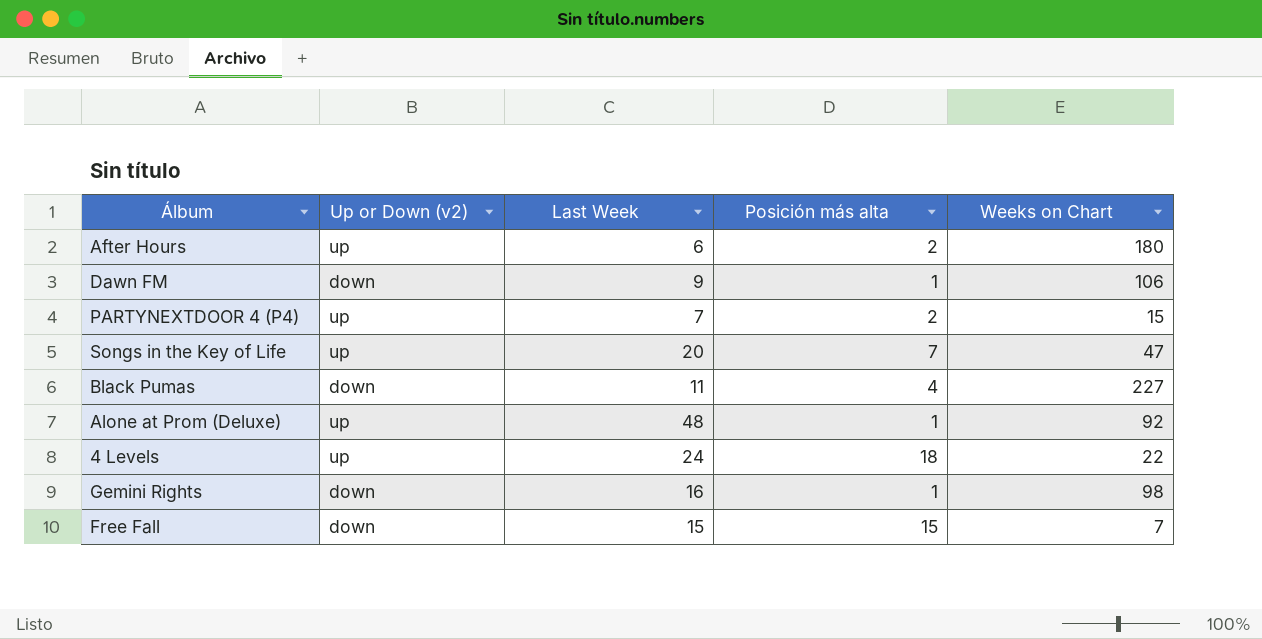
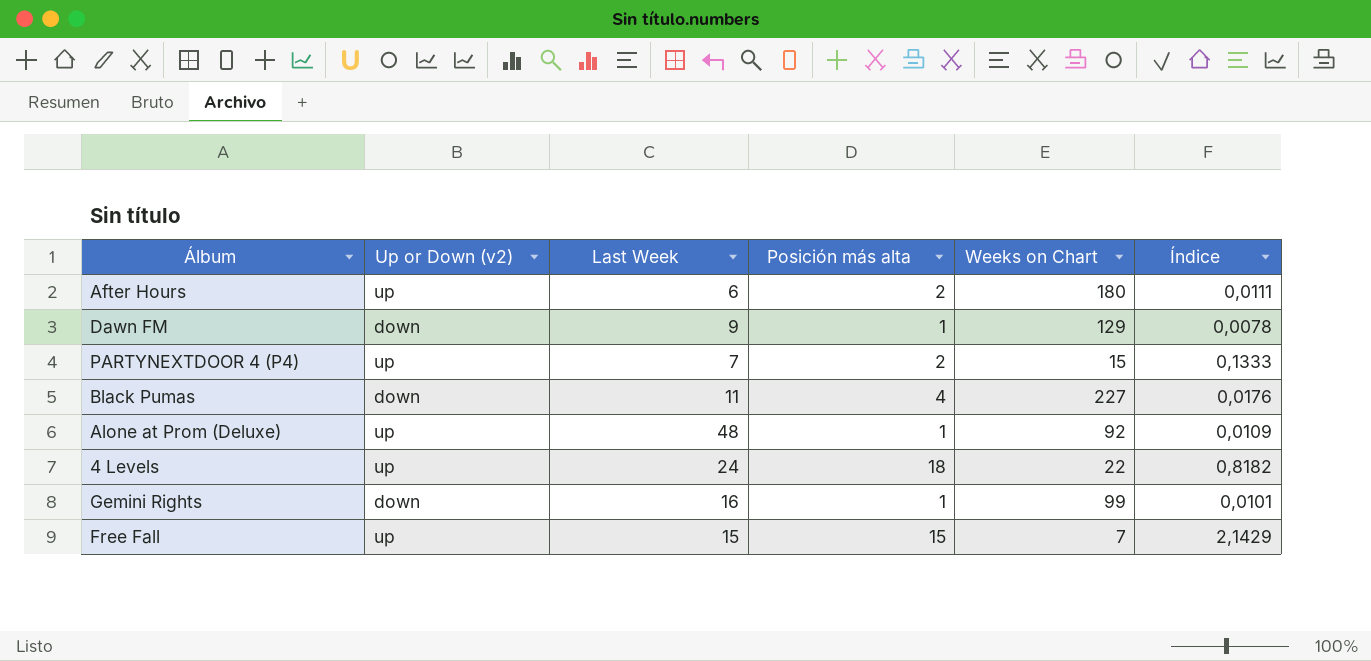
column Índice | formula: none -> [Posición más alta] / [Weeks on Chart]
row Songs in the Key of Life: up | 20 | 7 | 47 -> none
Dawn FM | Weeks on Chart: 106 -> 129
Gemini Rights | Weeks on Chart: 98 -> 99
Free Fall | Up or Down (v2): down -> up

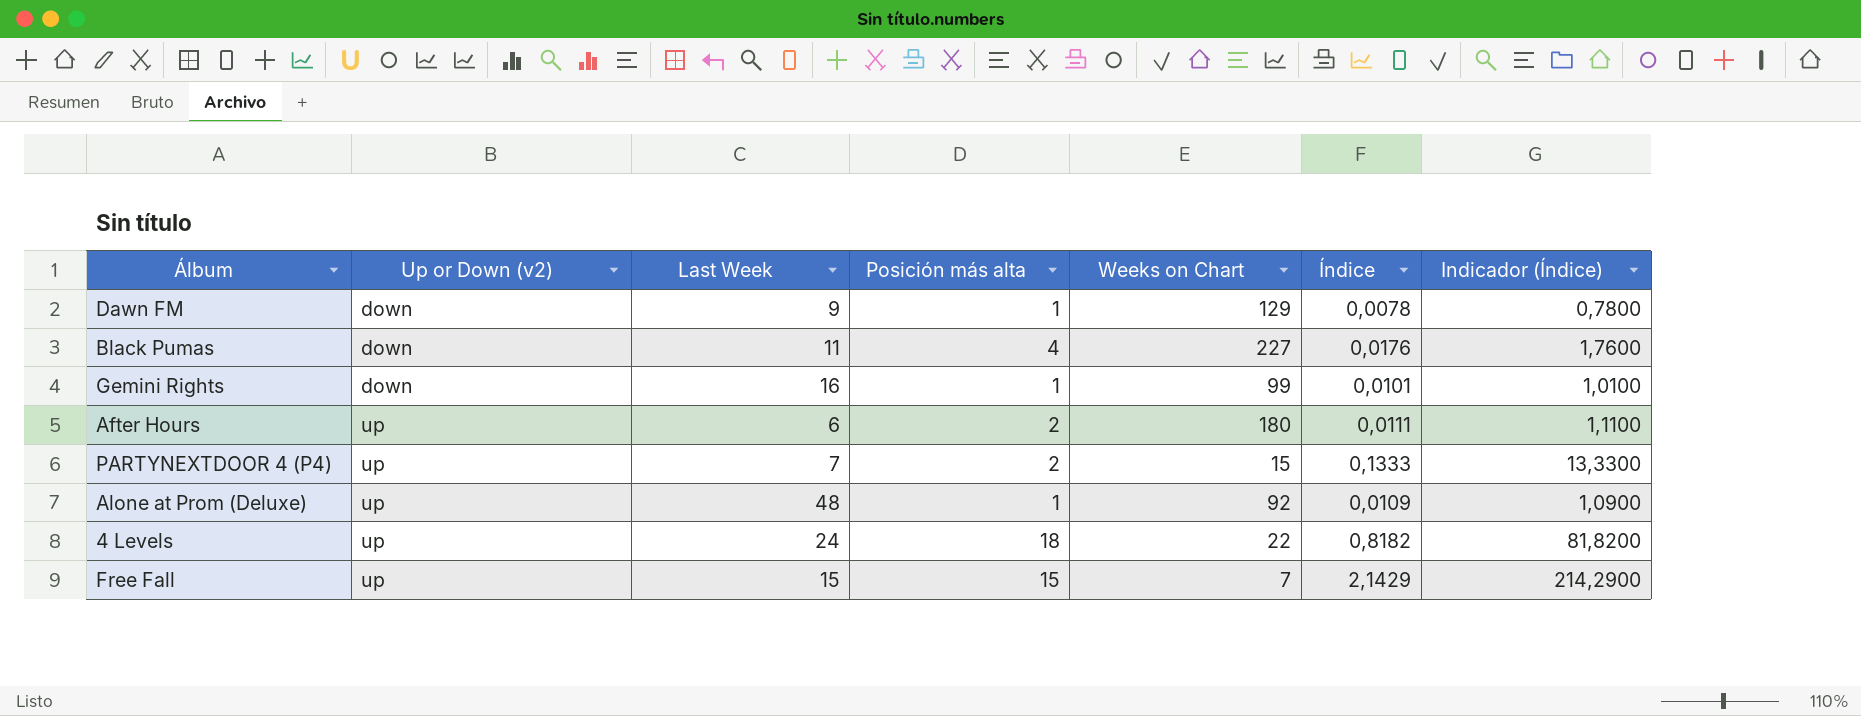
row order: none -> Up or Down (v2) ascending
column Indicador (Índice) | formula: none -> [Índice] * 100

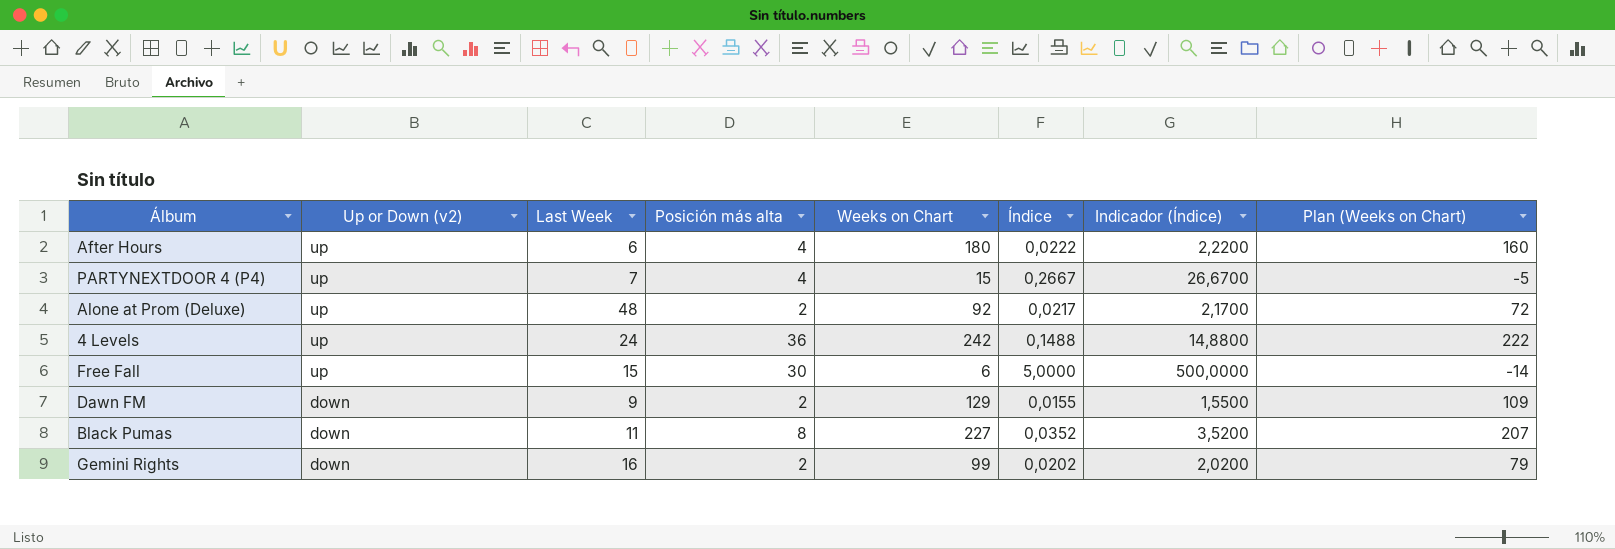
row order: Up or Down (v2) ascending -> Up or Down (v2) descending
column Plan (Weeks on Chart) | formula: none -> [Weeks on Chart] - 20
After Hours | Posición más alta: 2 -> 4
After Hours | Índice: 0,0111 -> 0,0222
After Hours | Indicador (Índice): 1,1100 -> 2,2200
PARTYNEXTDOOR 4 (P4) | Posición más alta: 2 -> 4
PARTYNEXTDOOR 4 (P4) | Índice: 0,1333 -> 0,2667
PARTYNEXTDOOR 4 (P4) | Indicador (Índice): 13,3300 -> 26,6700
Alone at Prom (Deluxe) | Posición más alta: 1 -> 2
Alone at Prom (Deluxe) | Índice: 0,0109 -> 0,0217
Alone at Prom (Deluxe) | Indicador (Índice): 1,0900 -> 2,1700
4 Levels | Posición más alta: 18 -> 36
4 Levels | Weeks on Chart: 22 -> 242
4 Levels | Índice: 0,8182 -> 0,1488
4 Levels | Indicador (Índice): 81,8200 -> 14,8800
Free Fall | Posición más alta: 15 -> 30
Free Fall | Weeks on Chart: 7 -> 6
Free Fall | Índice: 2,1429 -> 5,0000
Free Fall | Indicador (Índice): 214,2900 -> 500,0000
Dawn FM | Posición más alta: 1 -> 2
Dawn FM | Índice: 0,0078 -> 0,0155
Dawn FM | Indicador (Índice): 0,7800 -> 1,5500
Black Pumas | Posición más alta: 4 -> 8
Black Pumas | Índice: 0,0176 -> 0,0352
Black Pumas | Indicador (Índice): 1,7600 -> 3,5200
Gemini Rights | Posición más alta: 1 -> 2
Gemini Rights | Índice: 0,0101 -> 0,0202
Gemini Rights | Indicador (Índice): 1,0100 -> 2,0200

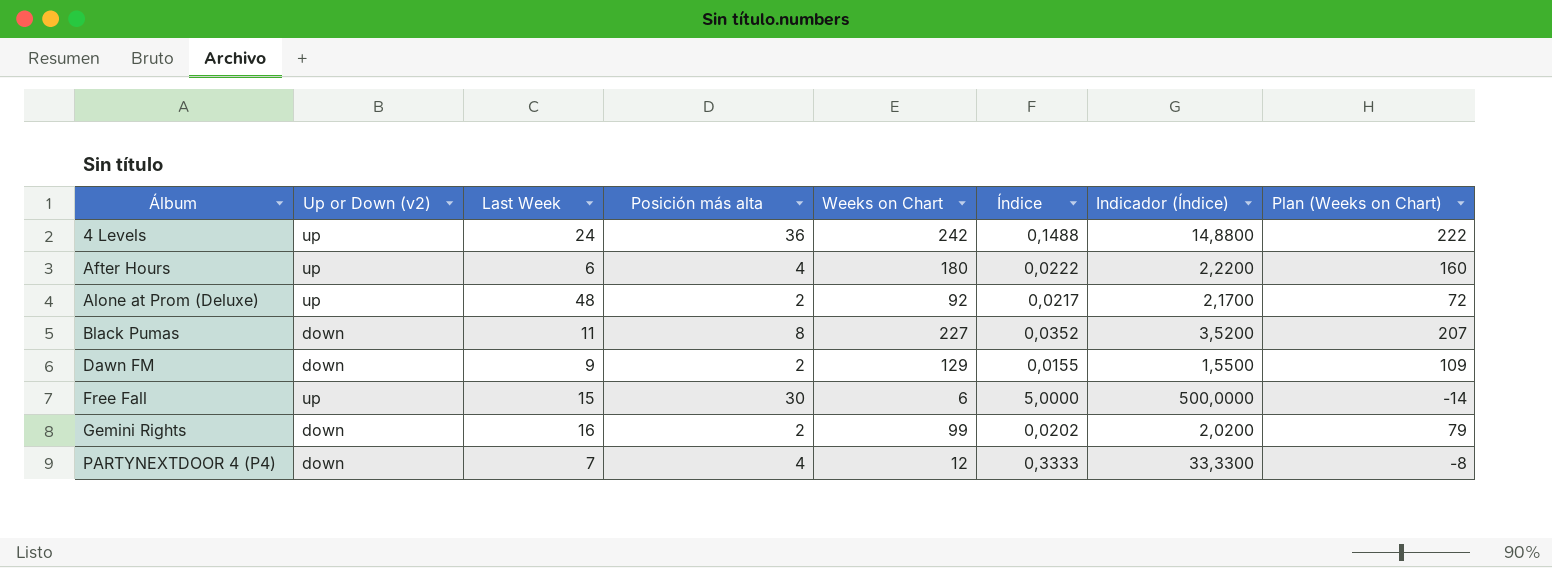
row order: Up or Down (v2) descending -> Álbum ascending
PARTYNEXTDOOR 4 (P4) | Up or Down (v2): up -> down
PARTYNEXTDOOR 4 (P4) | Weeks on Chart: 15 -> 12
PARTYNEXTDOOR 4 (P4) | Índice: 0,2667 -> 0,3333
PARTYNEXTDOOR 4 (P4) | Indicador (Índice): 26,6700 -> 33,3300
PARTYNEXTDOOR 4 (P4) | Plan (Weeks on Chart): -5 -> -8

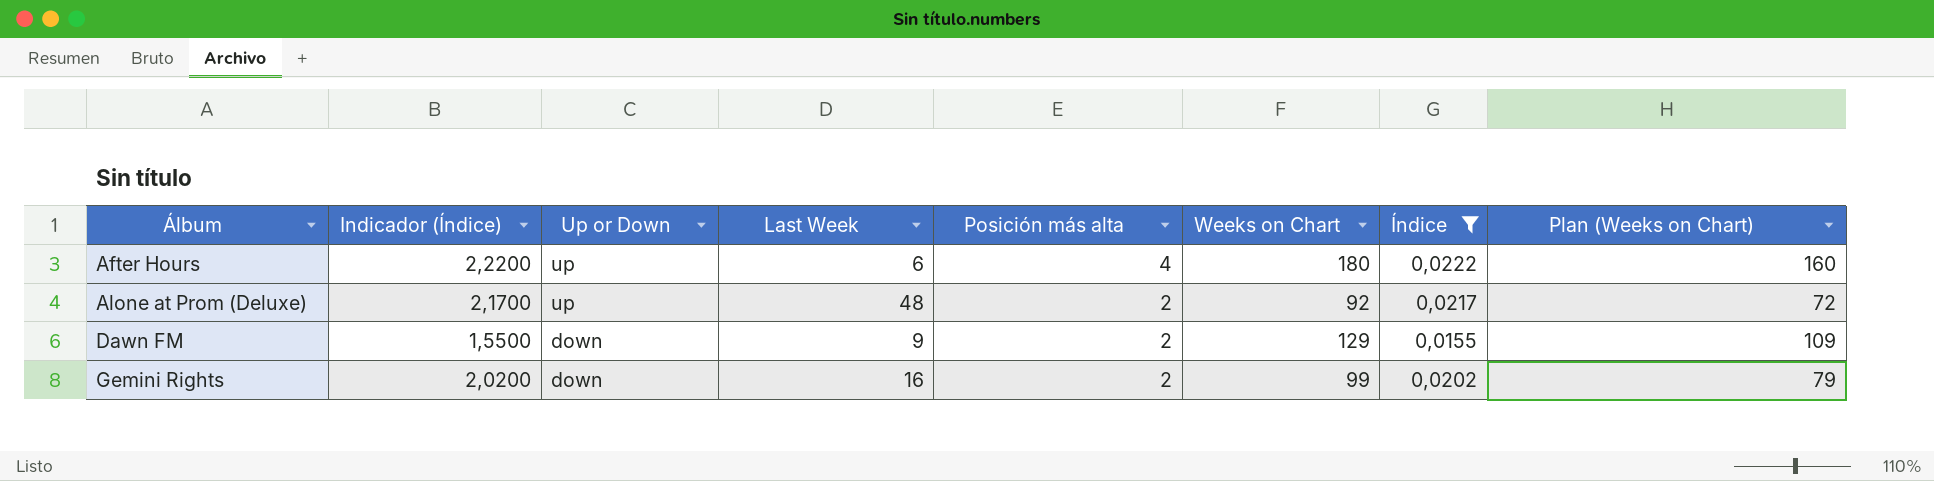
filter: none -> Índice <= 0,0222
column Indicador (Índice) | position: 7 -> 2
column name: Up or Down (v2) -> Up or Down

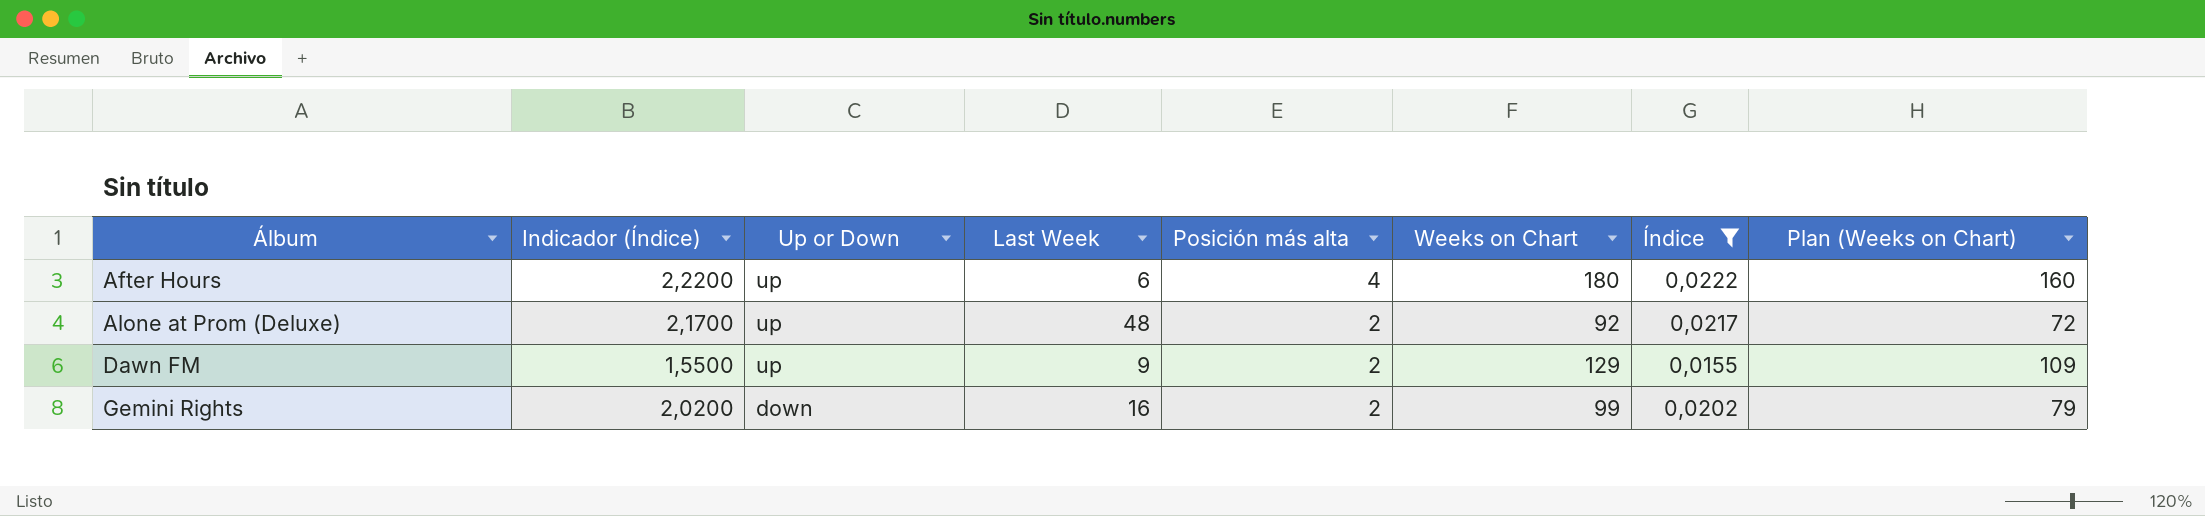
Dawn FM | Up or Down: down -> up

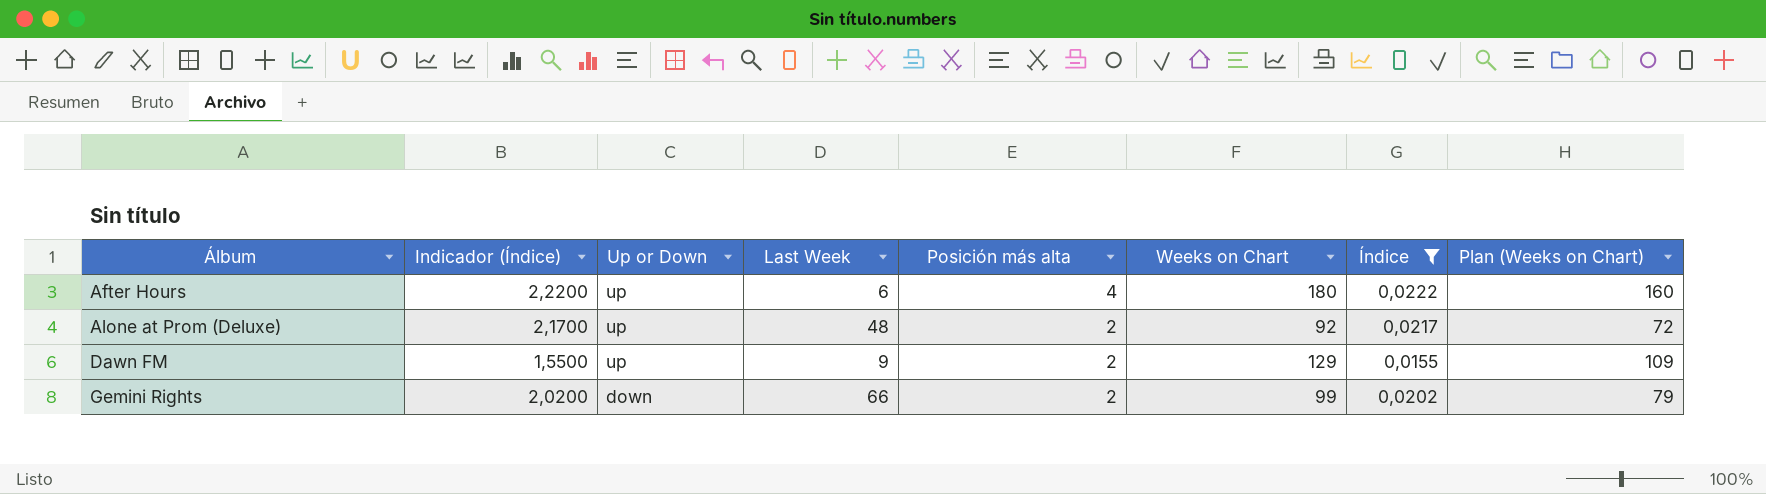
Gemini Rights | Last Week: 16 -> 66

